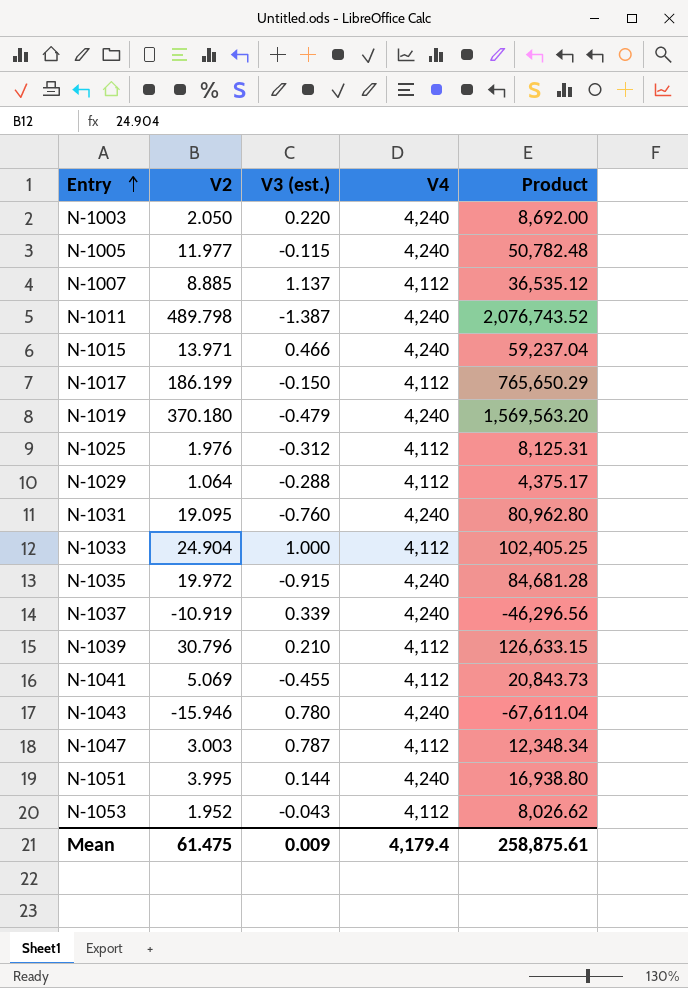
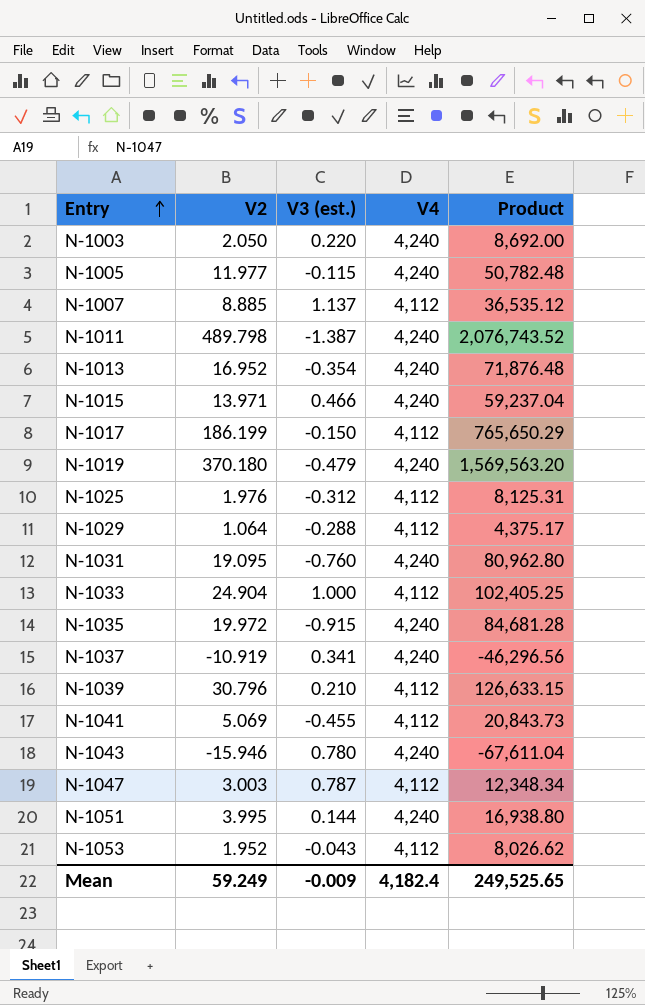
row N-1013: none -> 16.952 | -0.354 | 4,240 | 71,876.48
N-1037 | V3 (est.): 0.339 -> 0.341
Mean | V2: 61.475 -> 59.249
Mean | V3 (est.): 0.009 -> -0.009
Mean | V4: 4,179.4 -> 4,182.4
Mean | Product: 258,875.61 -> 249,525.65

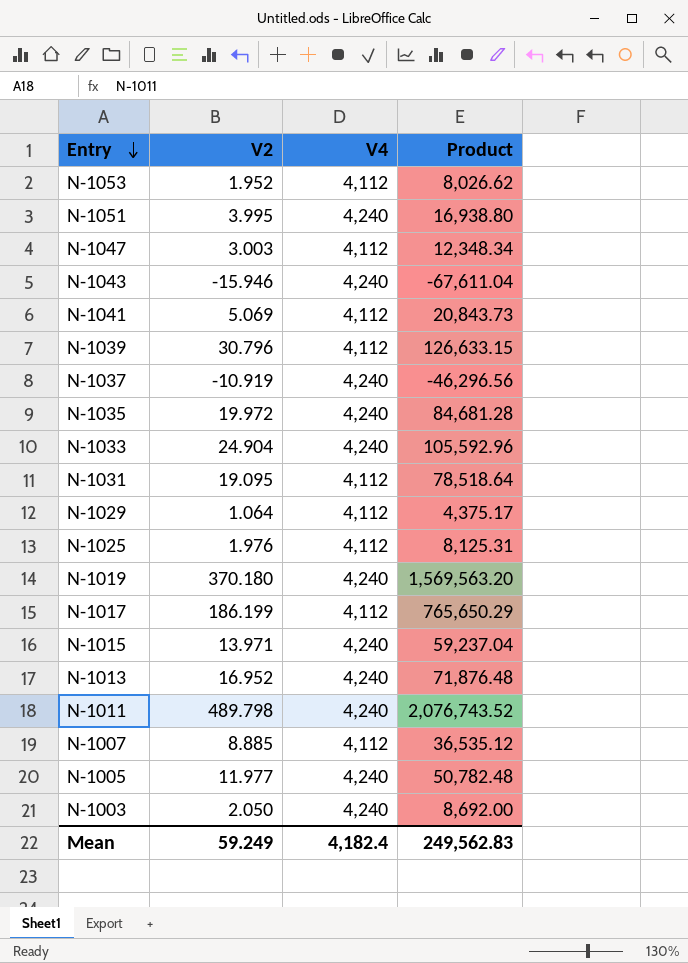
row order: Entry ascending -> Entry descending
column V3 (est.) | position: 3 -> none
N-1033 | V4: 4,112 -> 4,240
N-1033 | Product: 102,405.25 -> 105,592.96
N-1031 | V4: 4,240 -> 4,112
N-1031 | Product: 80,962.80 -> 78,518.64
Mean | Product: 249,525.65 -> 249,562.83

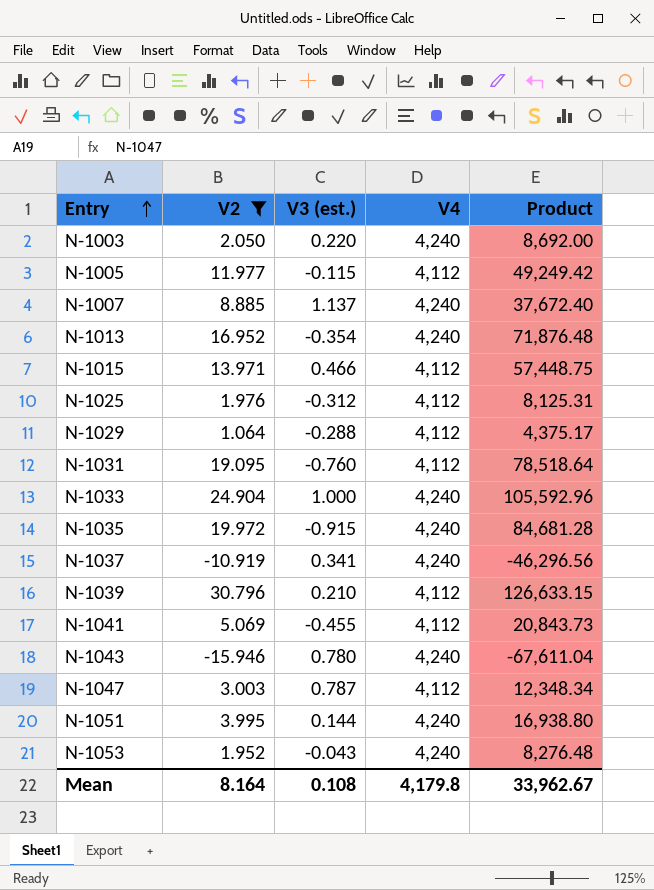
filter: none -> V2 <= 30.796
row order: Entry descending -> Entry ascending
column V3 (est.) | position: none -> 3
N-1005 | V4: 4,240 -> 4,112
N-1005 | Product: 50,782.48 -> 49,249.42
N-1007 | V4: 4,112 -> 4,240
N-1007 | Product: 36,535.12 -> 37,672.40
N-1015 | V4: 4,240 -> 4,112
N-1015 | Product: 59,237.04 -> 57,448.75
N-1053 | V4: 4,112 -> 4,240
N-1053 | Product: 8,026.62 -> 8,276.48
Mean | V2: 59.249 -> 8.164
Mean | V4: 4,182.4 -> 4,179.8
Mean | Product: 249,562.83 -> 33,962.67

